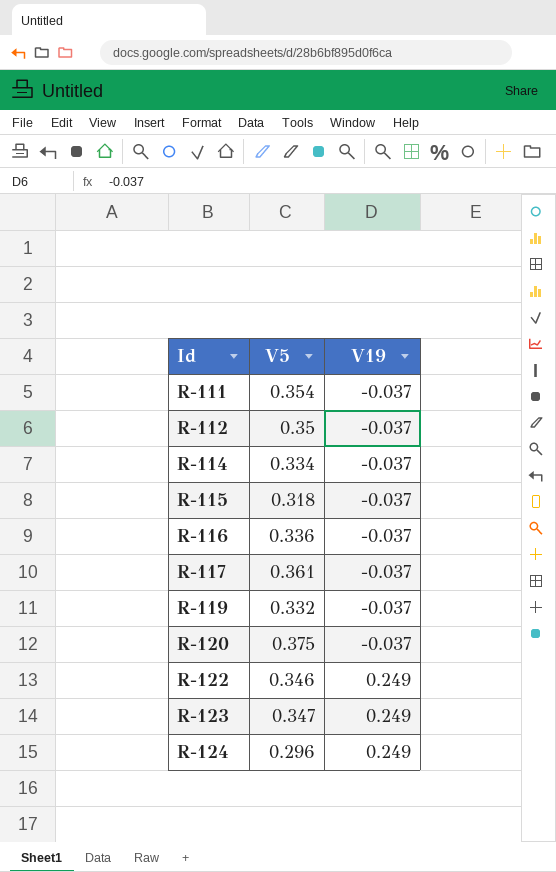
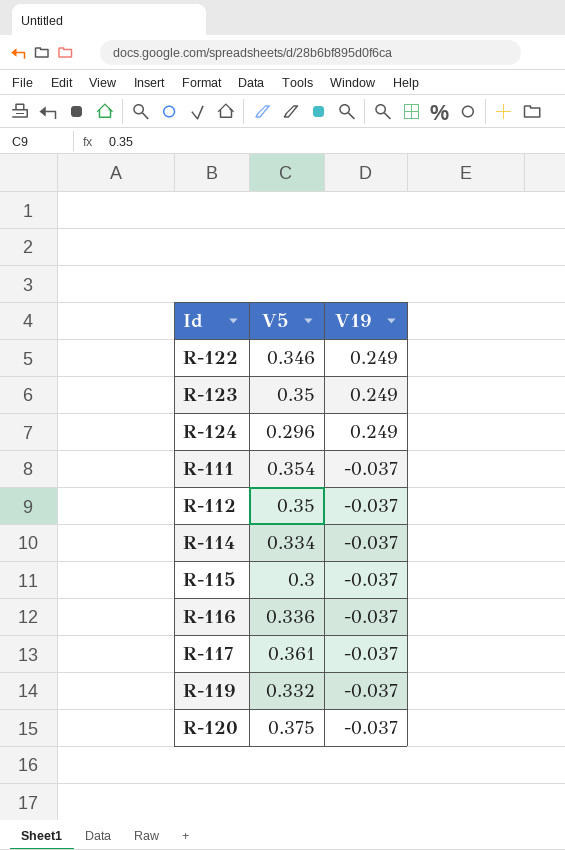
row order: Id ascending -> V19 descending
R-123 | V5: 0.347 -> 0.35
R-115 | V5: 0.318 -> 0.3

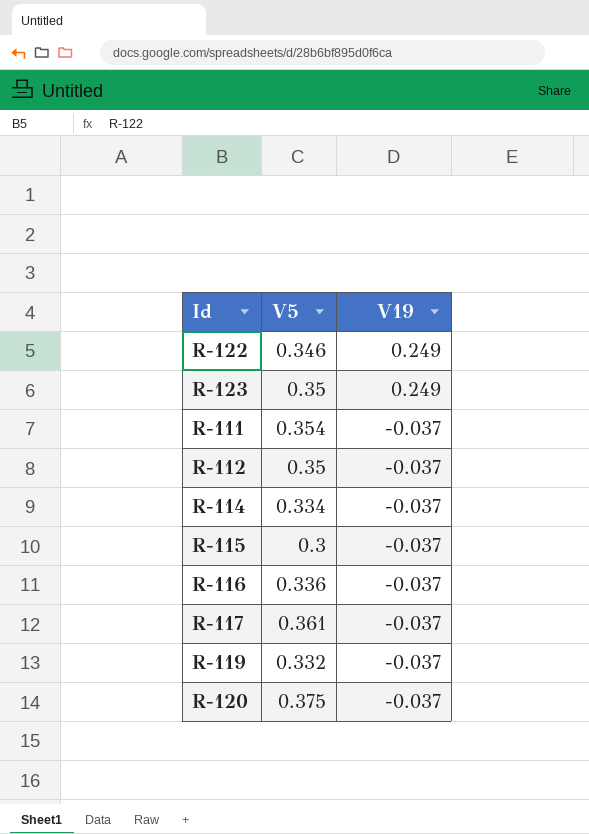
row R-124: 0.296 | 0.249 -> none

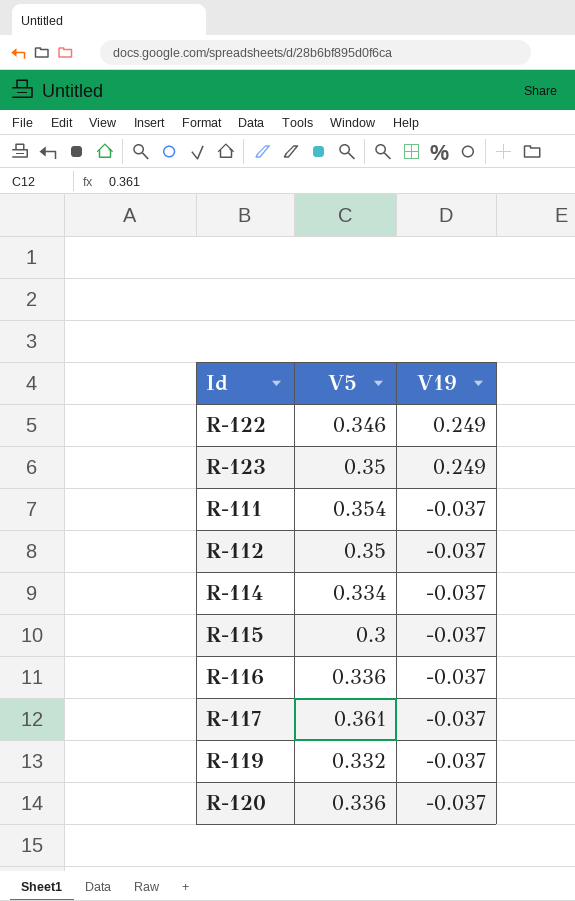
R-120 | V5: 0.375 -> 0.336

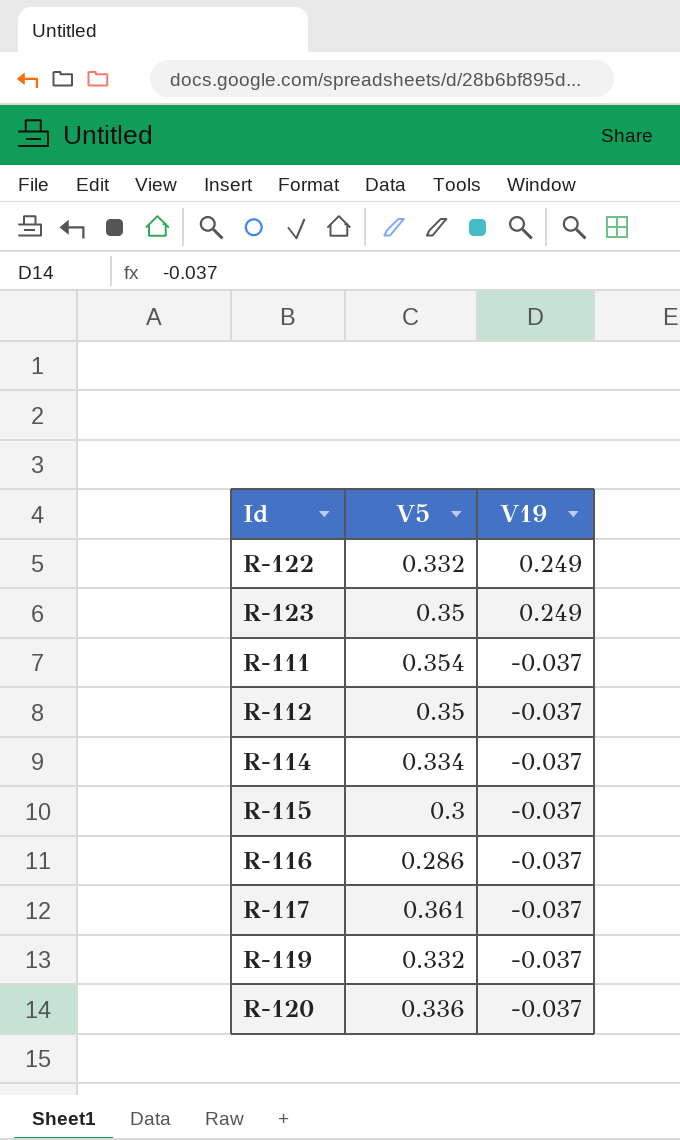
R-122 | V5: 0.346 -> 0.332
R-116 | V5: 0.336 -> 0.286

